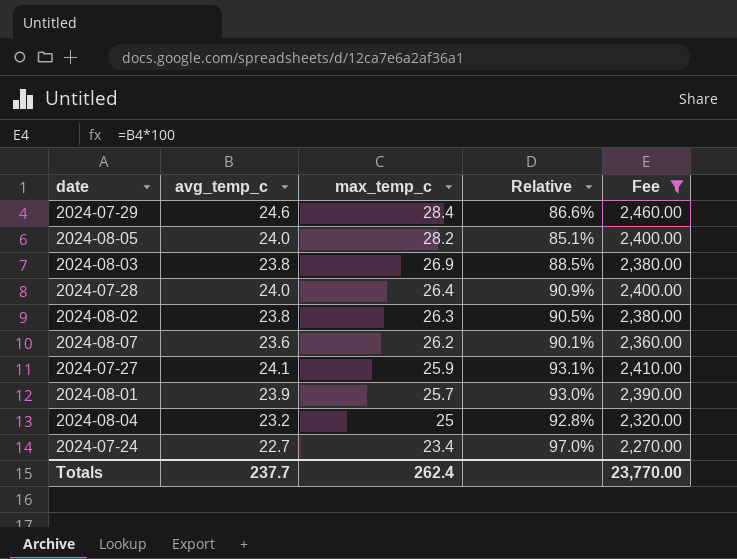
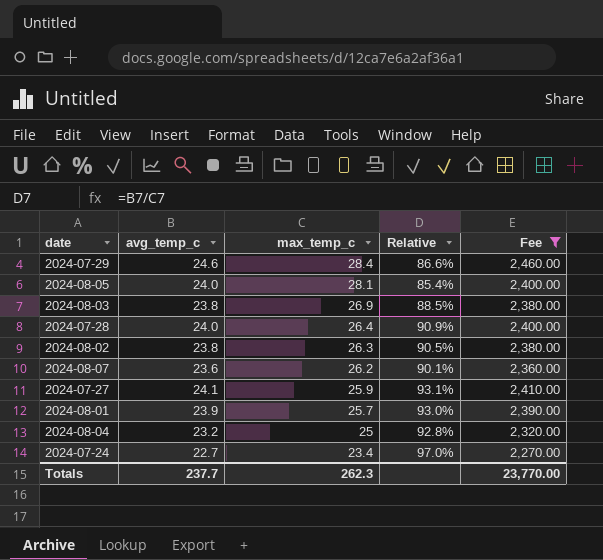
2024-08-05 | max_temp_c: 28.2 -> 28.1
2024-08-05 | Relative: 85.1% -> 85.4%
Totals | max_temp_c: 262.4 -> 262.3

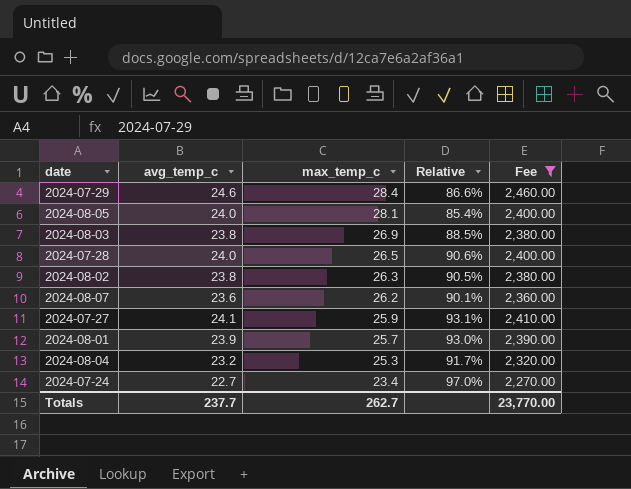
2024-07-28 | max_temp_c: 26.4 -> 26.5
2024-07-28 | Relative: 90.9% -> 90.6%
2024-08-04 | max_temp_c: 25 -> 25.3
2024-08-04 | Relative: 92.8% -> 91.7%
Totals | max_temp_c: 262.3 -> 262.7

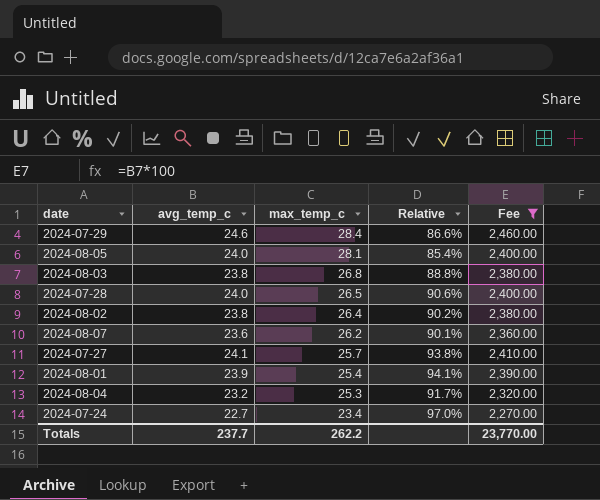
2024-08-03 | max_temp_c: 26.9 -> 26.8
2024-08-03 | Relative: 88.5% -> 88.8%
2024-08-02 | max_temp_c: 26.3 -> 26.4
2024-08-02 | Relative: 90.5% -> 90.2%
2024-07-27 | max_temp_c: 25.9 -> 25.7
2024-07-27 | Relative: 93.1% -> 93.8%
2024-08-01 | max_temp_c: 25.7 -> 25.4
2024-08-01 | Relative: 93.0% -> 94.1%
Totals | max_temp_c: 262.7 -> 262.2

